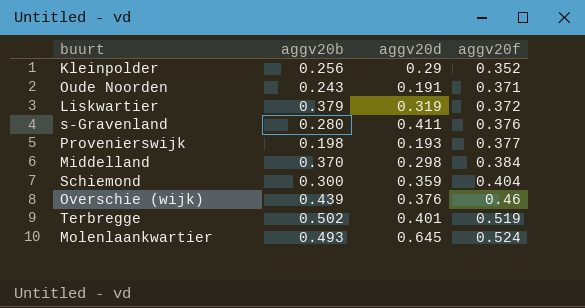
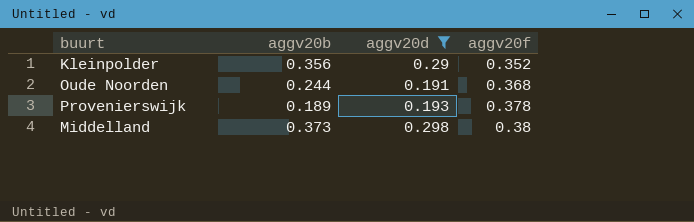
filter: none -> aggv20d <= 0.298
Kleinpolder | aggv20b: 0.256 -> 0.356
Oude Noorden | aggv20b: 0.243 -> 0.244
Oude Noorden | aggv20f: 0.371 -> 0.368
Provenierswijk | aggv20b: 0.198 -> 0.189
Provenierswijk | aggv20f: 0.377 -> 0.378
Middelland | aggv20b: 0.370 -> 0.373
Middelland | aggv20f: 0.384 -> 0.38

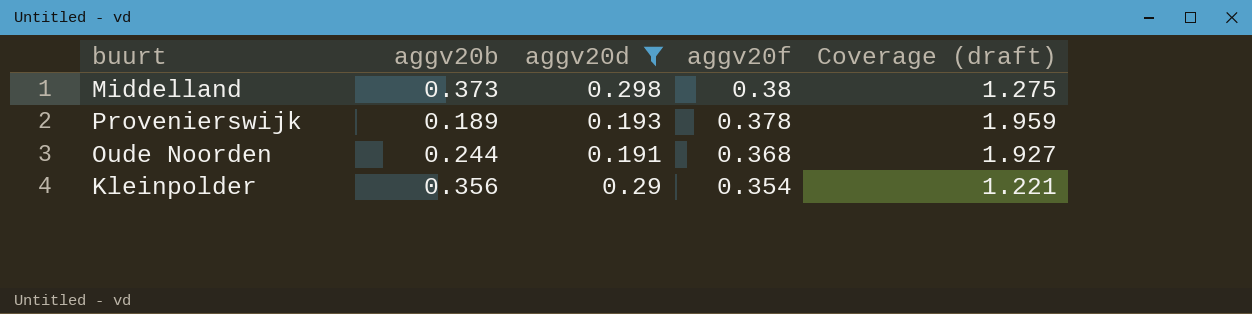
row order: aggv20f ascending -> aggv20f descending
column Coverage (draft) | formula: none -> [aggv20f] / [aggv20d]
Kleinpolder | aggv20f: 0.352 -> 0.354

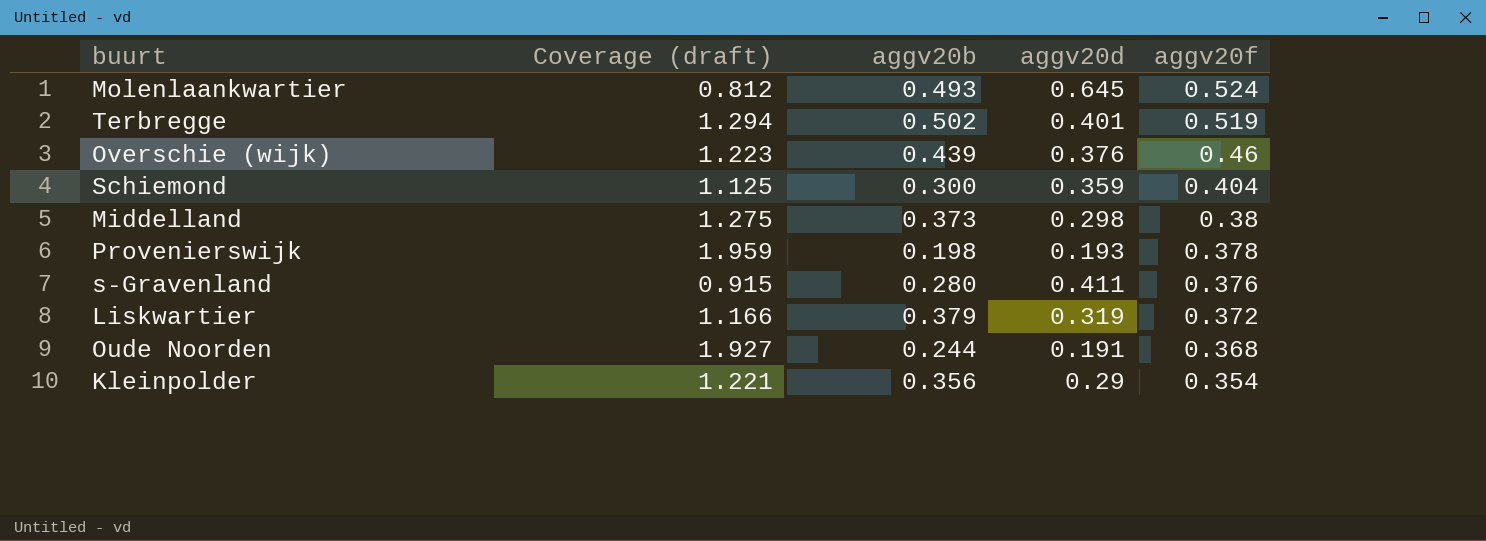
filter: aggv20d <= 0.298 -> none
column Coverage (draft) | position: 5 -> 2
Provenierswijk | aggv20b: 0.189 -> 0.198

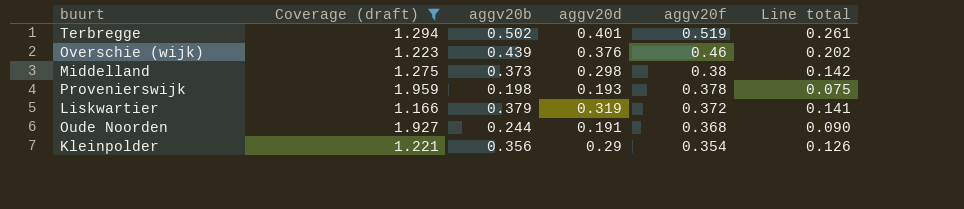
filter: none -> Coverage (draft) >= 1.166
column Line total | formula: none -> [aggv20b] * [aggv20f]

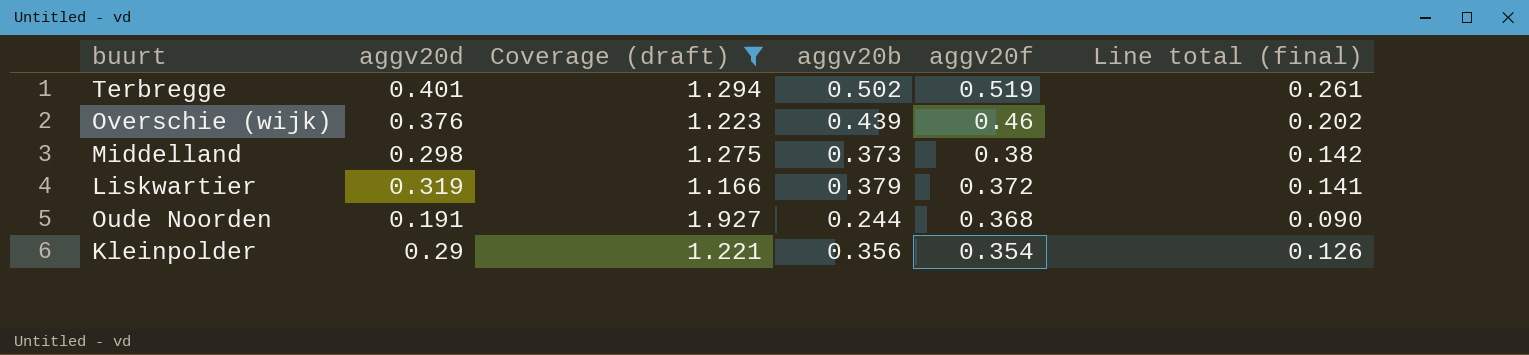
column aggv20d | position: 4 -> 2
column name: Line total -> Line total (final)
row Provenierswijk: 1.959 | 0.198 | 0.193 | 0.378 | 0.075 -> none

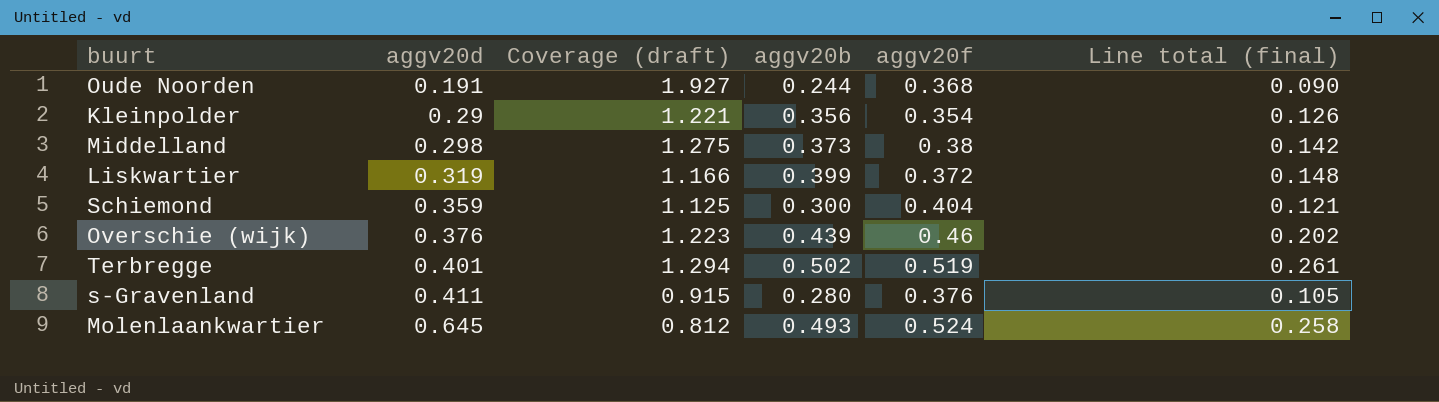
filter: Coverage (draft) >= 1.166 -> none
row order: aggv20f descending -> aggv20d ascending
Liskwartier | aggv20b: 0.379 -> 0.399
Liskwartier | Line total (final): 0.141 -> 0.148

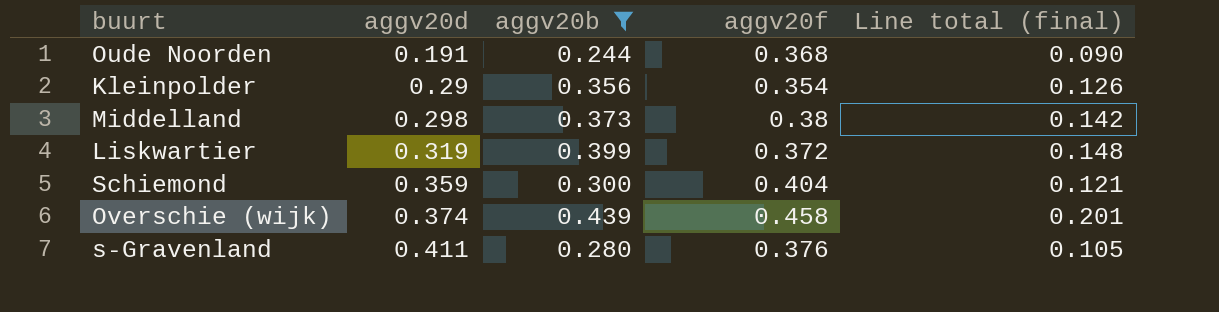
filter: none -> aggv20b <= 0.439
column Coverage (draft) | formula: [aggv20f] / [aggv20d] -> none
Overschie (wijk) | aggv20d: 0.376 -> 0.374
Overschie (wijk) | aggv20f: 0.46 -> 0.458
Overschie (wijk) | Line total (final): 0.202 -> 0.201

